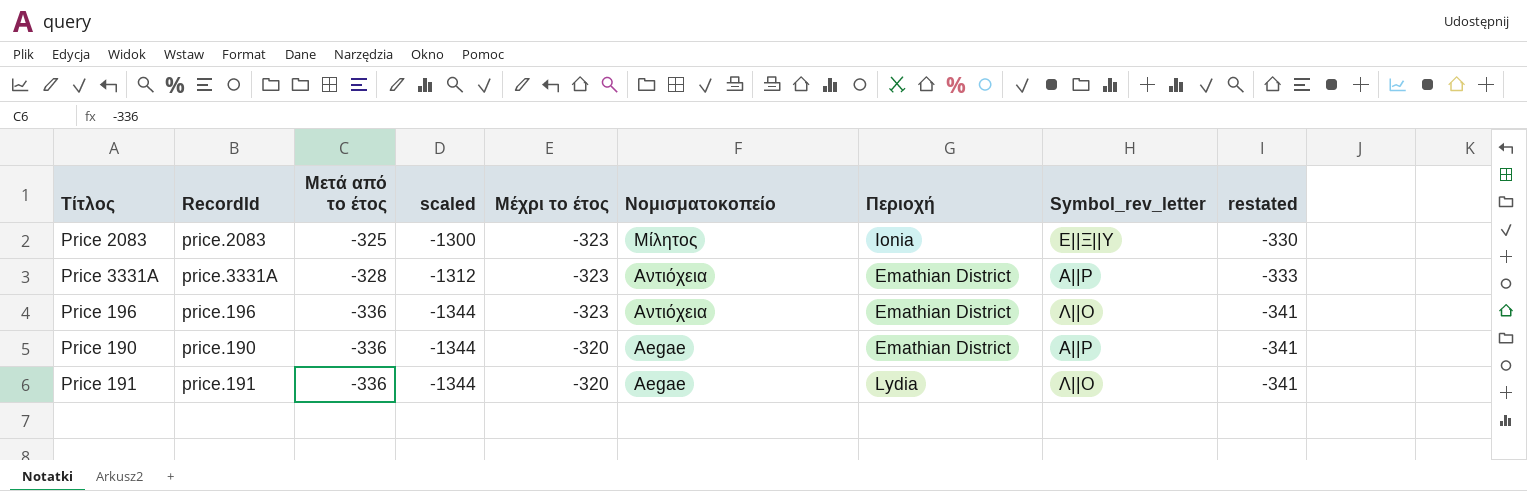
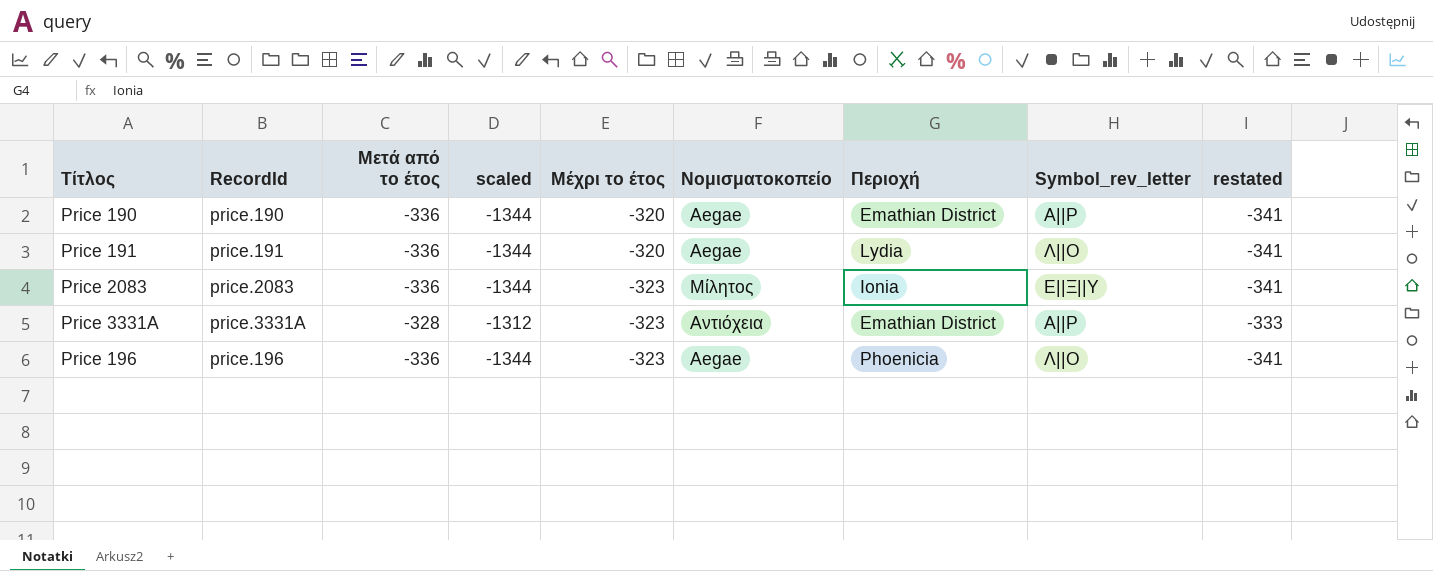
row order: Μετά από το έτος descending -> Μέχρι το έτος descending
Price 2083 | Μετά από το έτος: -325 -> -336
Price 2083 | scaled: -1300 -> -1344
Price 2083 | restated: -330 -> -341
Price 196 | Νομισματοκοπείο: Αντιόχεια -> Aegae
Price 196 | Περιοχή: Emathian District -> Phoenicia

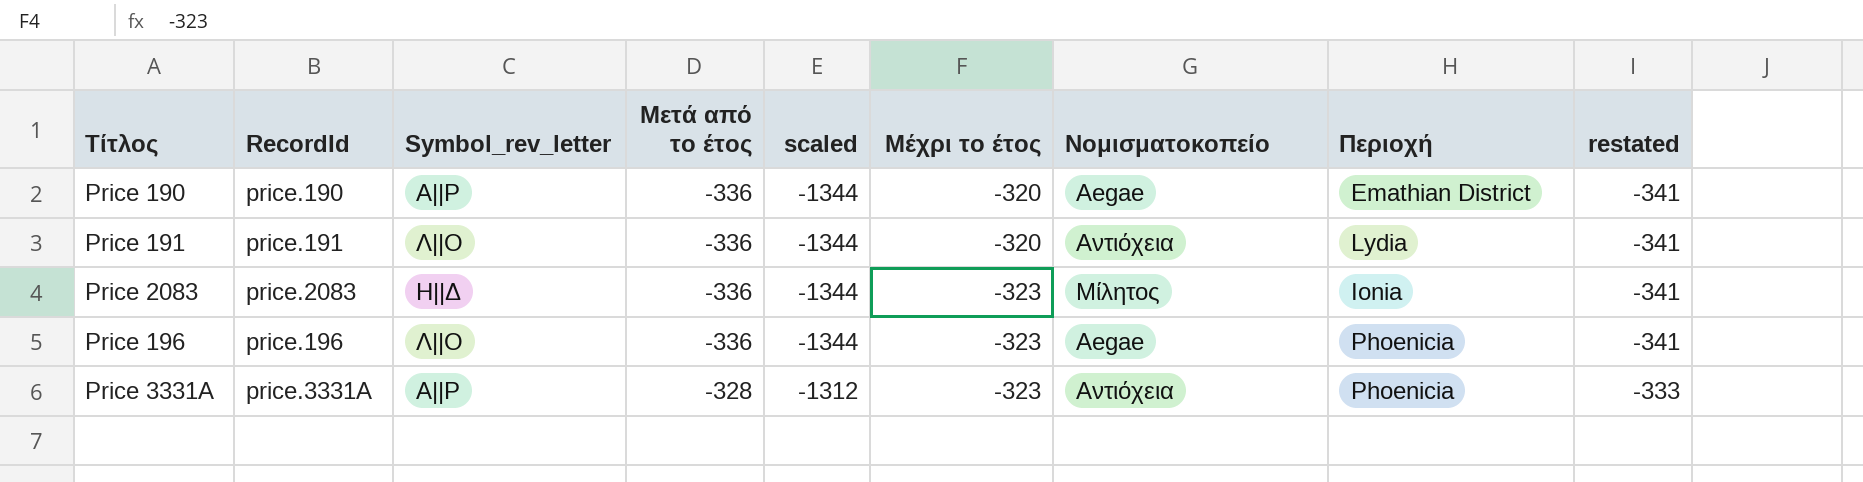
row order: Μέχρι το έτος descending -> Μετά από το έτος ascending
column Symbol_rev_letter | position: 8 -> 3
Price 191 | Νομισματοκοπείο: Aegae -> Αντιόχεια
Price 2083 | Symbol_rev_letter: Ε||Ξ||Υ -> Η||Δ
Price 3331A | Περιοχή: Emathian District -> Phoenicia

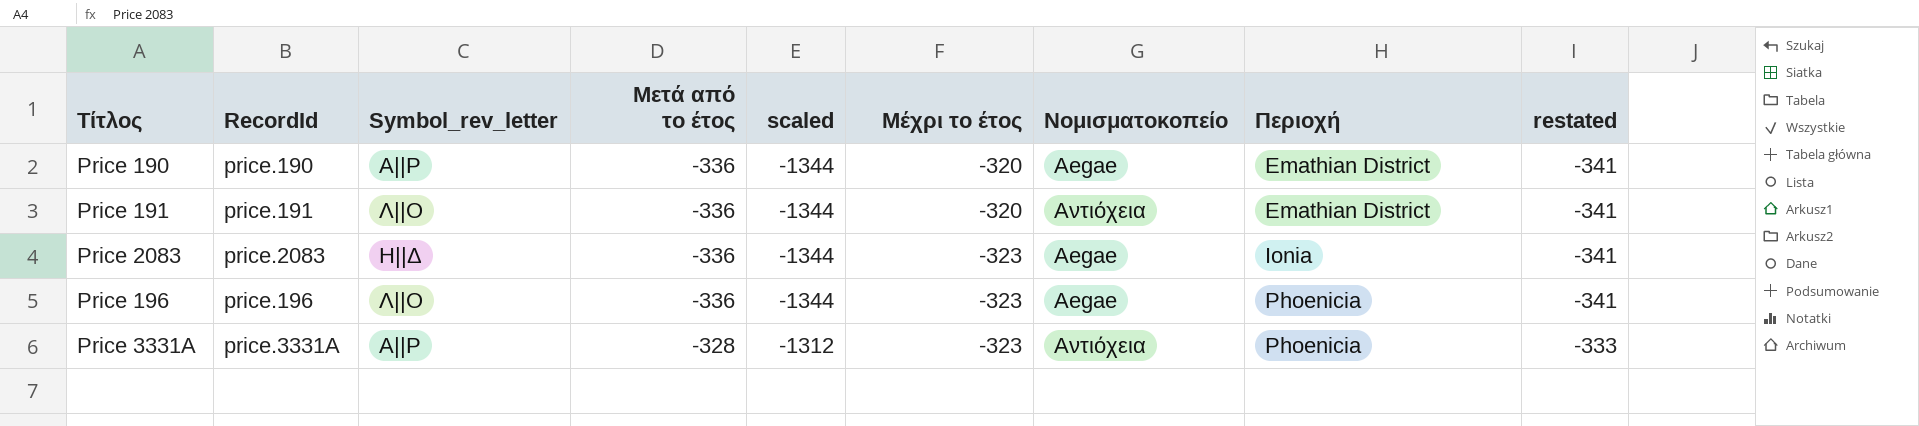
Price 191 | Περιοχή: Lydia -> Emathian District
Price 2083 | Νομισματοκοπείο: Μίλητος -> Aegae

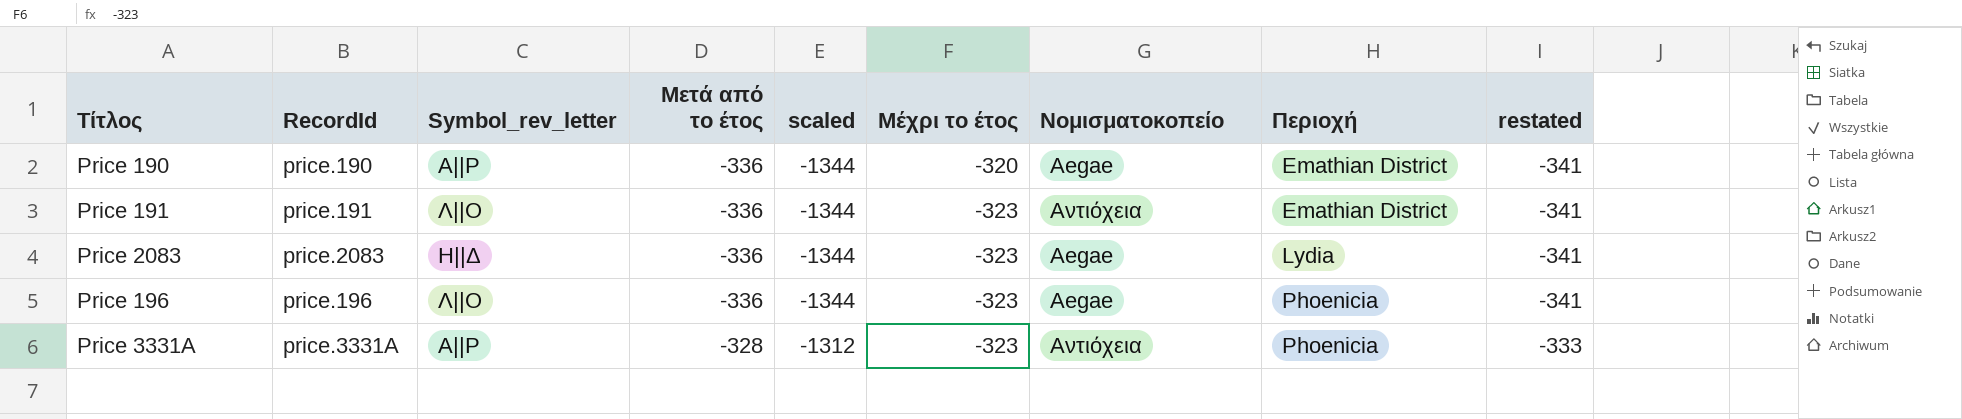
Price 191 | Μέχρι το έτος: -320 -> -323
Price 2083 | Περιοχή: Ionia -> Lydia

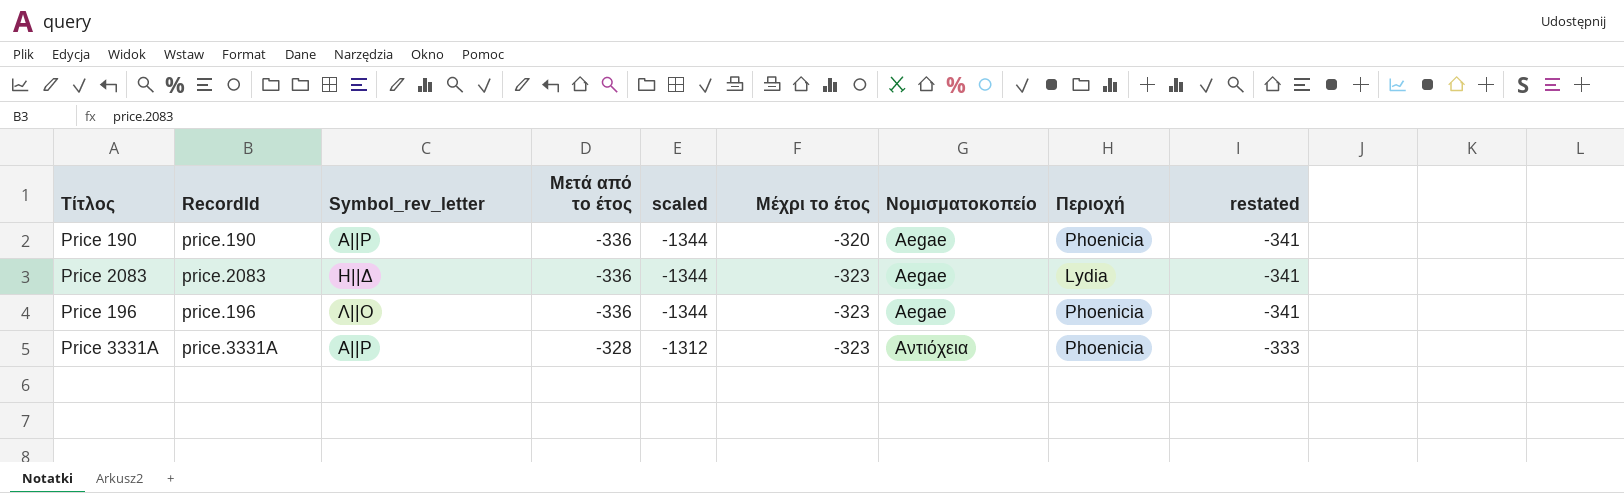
row Price 191: price.191 | Λ||Ο | -336 | -1344 | -323 | Αντιόχεια | Emathian District | -341 -> none
Price 190 | Περιοχή: Emathian District -> Phoenicia

